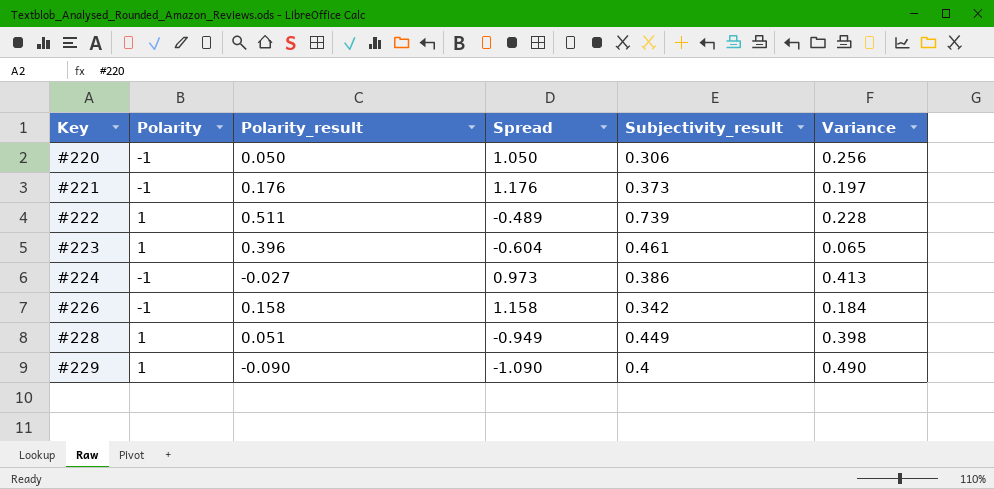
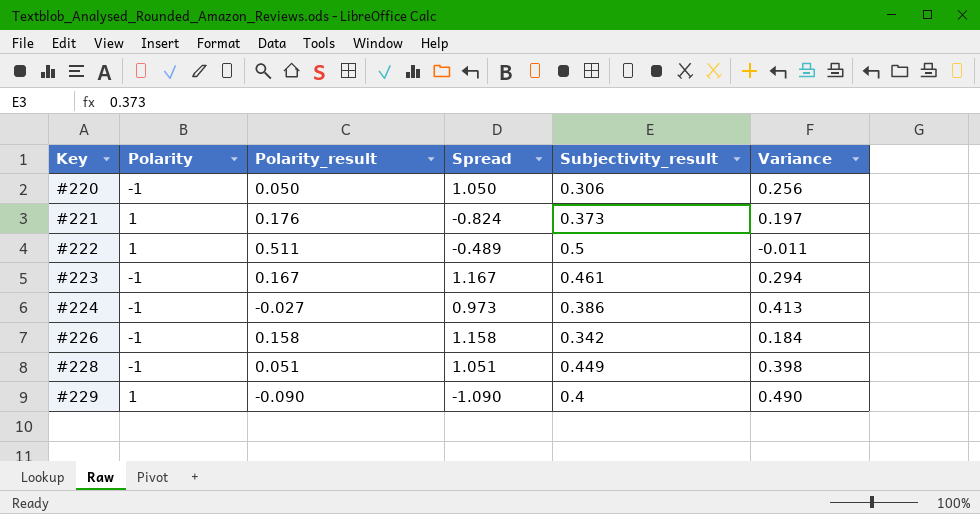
#221 | Polarity: -1 -> 1
#221 | Spread: 1.176 -> -0.824
#222 | Subjectivity_result: 0.739 -> 0.5
#222 | Variance: 0.228 -> -0.011
#223 | Polarity: 1 -> -1
#223 | Polarity_result: 0.396 -> 0.167
#223 | Spread: -0.604 -> 1.167
#223 | Variance: 0.065 -> 0.294
#228 | Polarity: 1 -> -1
#228 | Spread: -0.949 -> 1.051

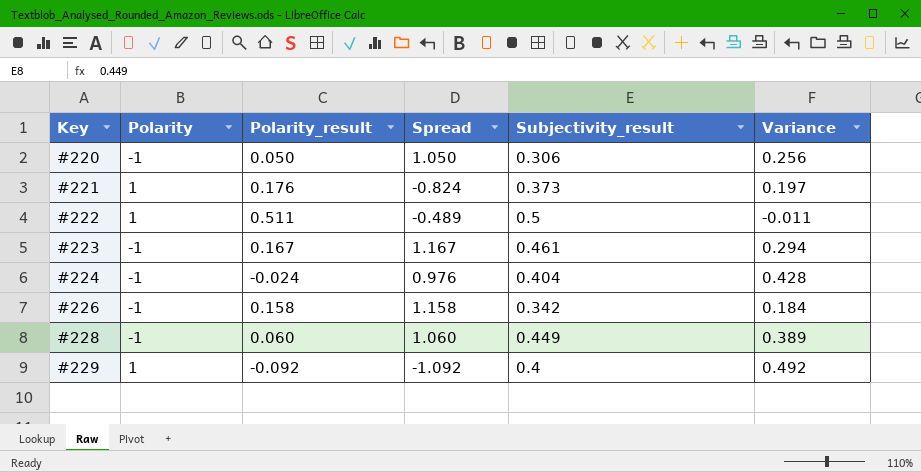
#224 | Polarity_result: -0.027 -> -0.024
#224 | Spread: 0.973 -> 0.976
#224 | Subjectivity_result: 0.386 -> 0.404
#224 | Variance: 0.413 -> 0.428
#228 | Polarity_result: 0.051 -> 0.060
#228 | Spread: 1.051 -> 1.060
#228 | Variance: 0.398 -> 0.389
#229 | Polarity_result: -0.090 -> -0.092
#229 | Spread: -1.090 -> -1.092
#229 | Variance: 0.490 -> 0.492

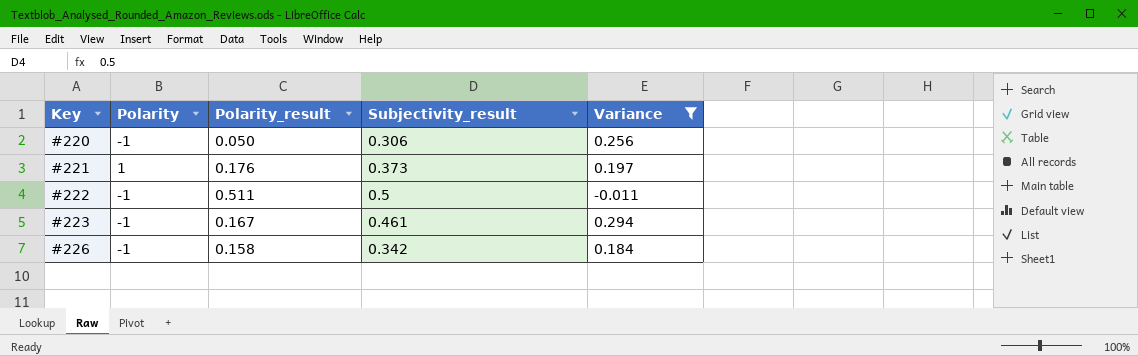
filter: none -> Variance <= 0.294
column Spread | formula: [Polarity_result] - [Polarity] -> none
#222 | Polarity: 1 -> -1

